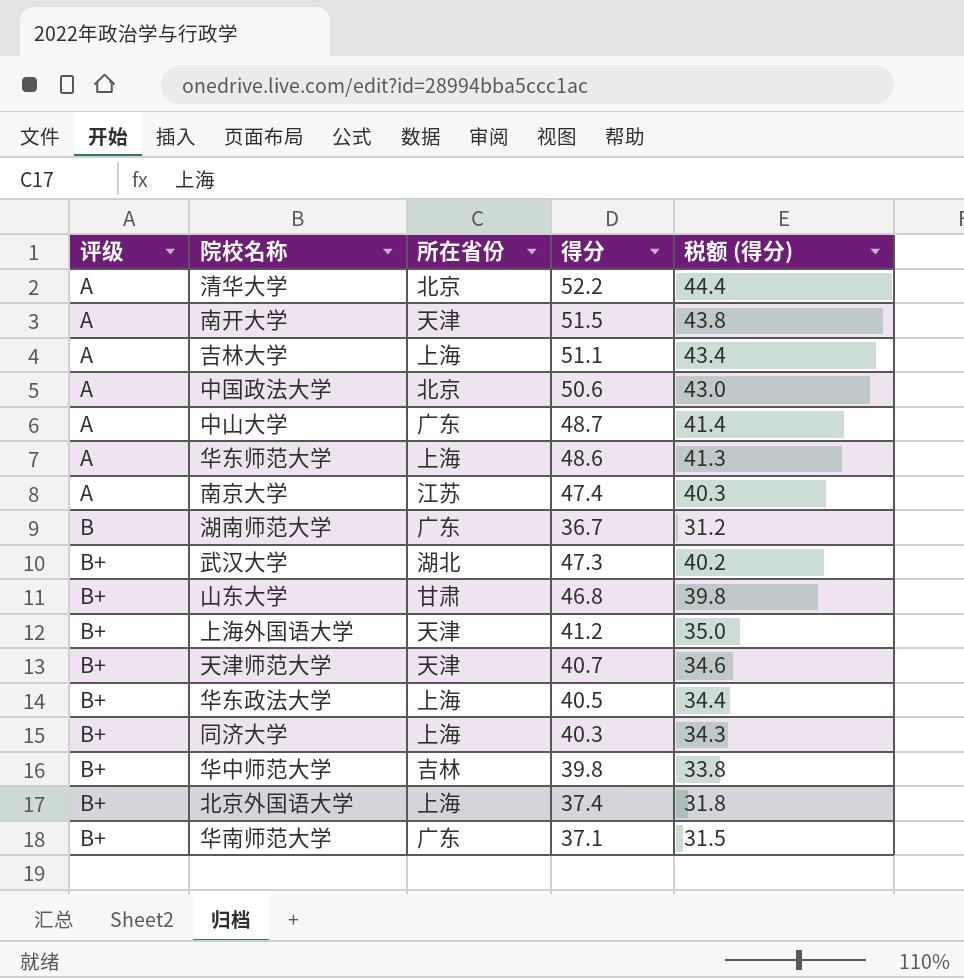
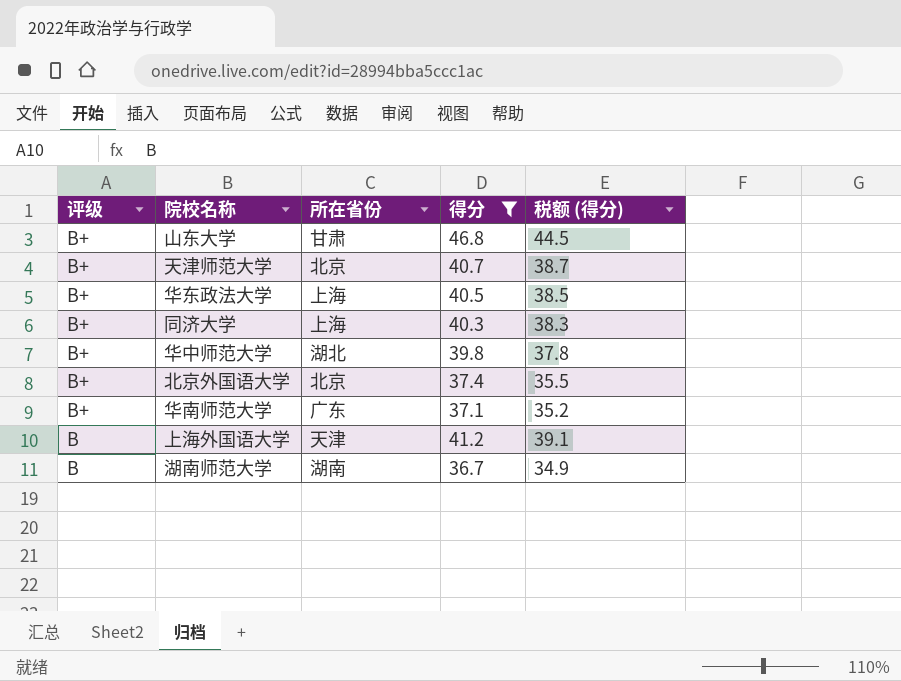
filter: none -> 得分 <= 46.8
row order: 评级 ascending -> 评级 descending
column 税额 (得分) | formula: [得分] * 0.85 -> [得分] * 0.95
天津师范大学 | 所在省份: 天津 -> 北京
华中师范大学 | 所在省份: 吉林 -> 湖北
北京外国语大学 | 所在省份: 上海 -> 北京
上海外国语大学 | 评级: B+ -> B
湖南师范大学 | 所在省份: 广东 -> 湖南

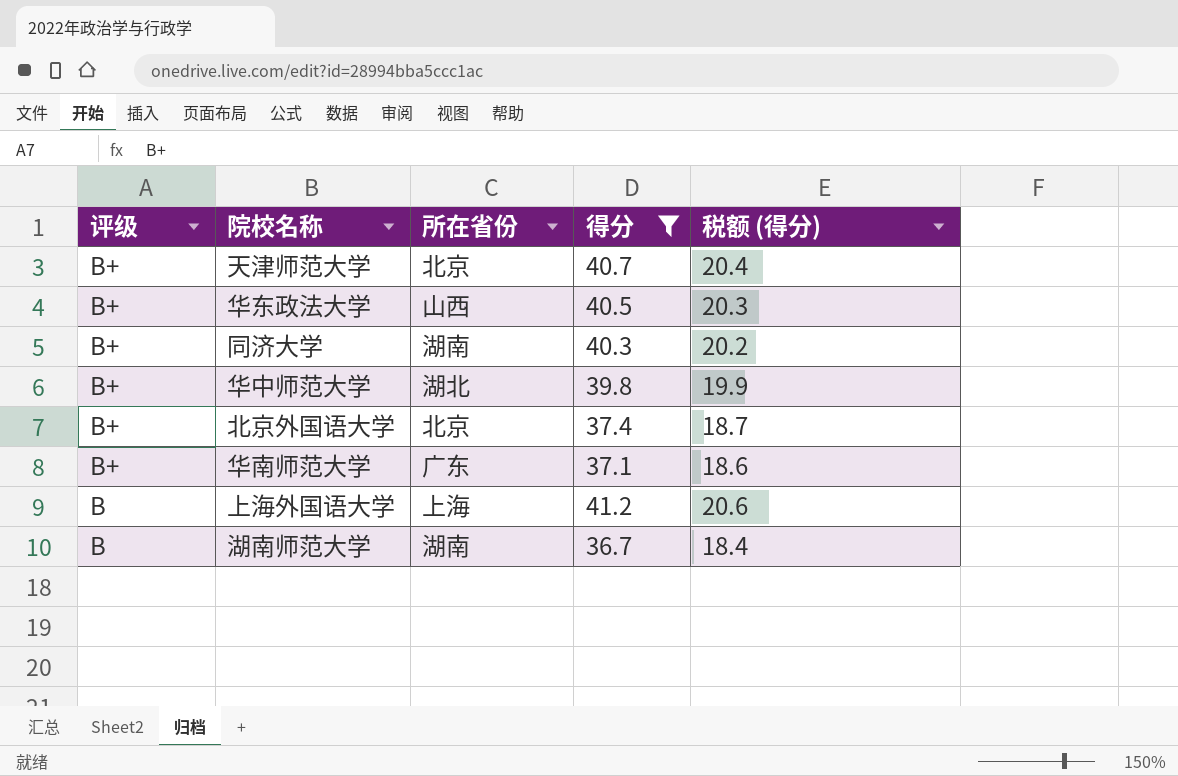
column 税额 (得分) | formula: [得分] * 0.95 -> [得分] * 0.5
row 山东大学: B+ | 甘肃 | 46.8 | 44.5 -> none
华东政法大学 | 所在省份: 上海 -> 山西
同济大学 | 所在省份: 上海 -> 湖南
上海外国语大学 | 所在省份: 天津 -> 上海

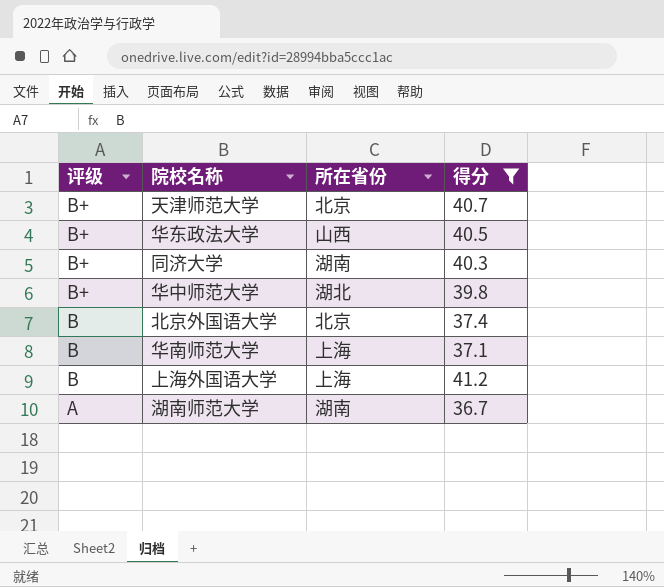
column 税额 (得分) | formula: [得分] * 0.5 -> none
北京外国语大学 | 评级: B+ -> B
华南师范大学 | 评级: B+ -> B
华南师范大学 | 所在省份: 广东 -> 上海
湖南师范大学 | 评级: B -> A

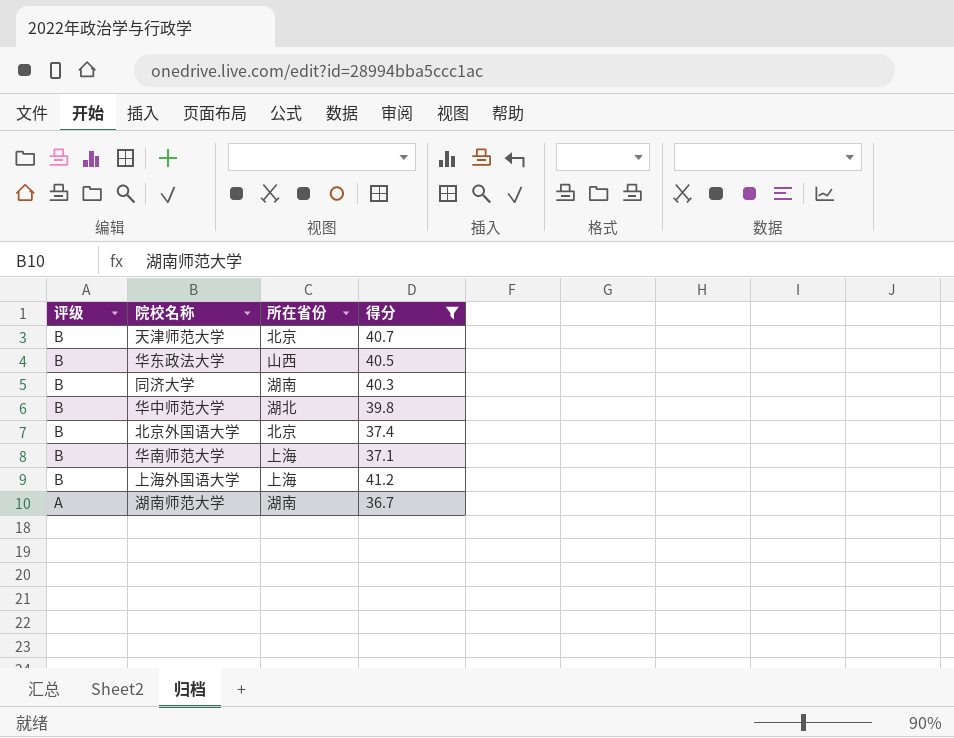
天津师范大学 | 评级: B+ -> B
华东政法大学 | 评级: B+ -> B
同济大学 | 评级: B+ -> B
华中师范大学 | 评级: B+ -> B

